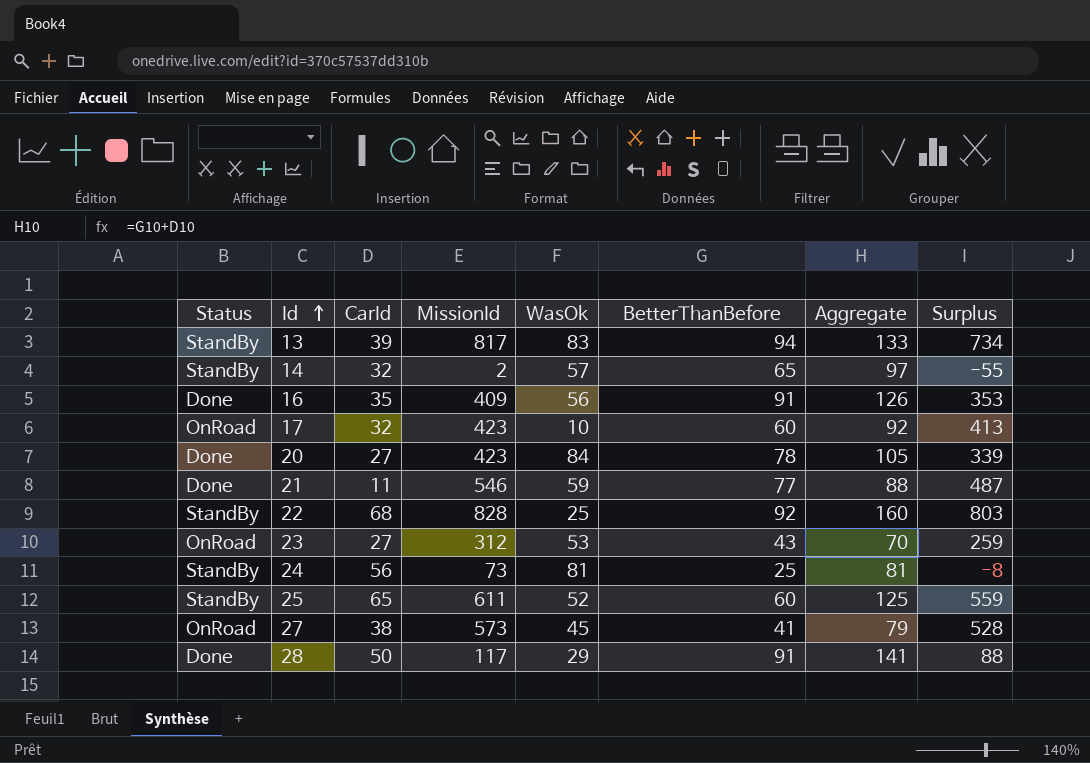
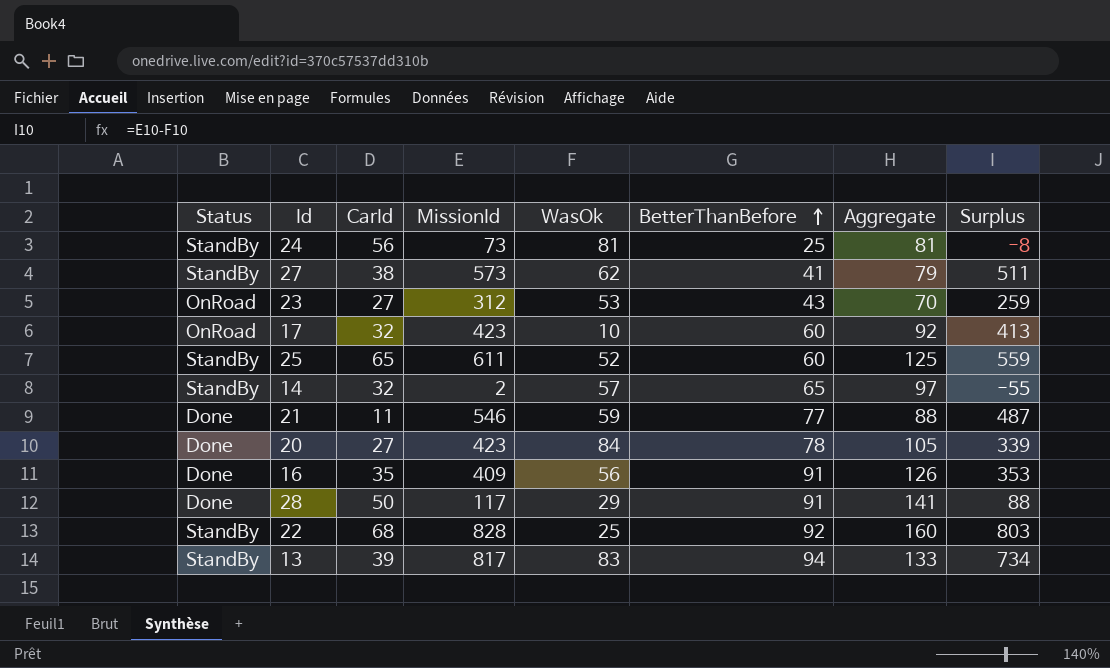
row order: Id ascending -> BetterThanBefore ascending
27 | Status: OnRoad -> StandBy
27 | WasOk: 45 -> 62
27 | Surplus: 528 -> 511

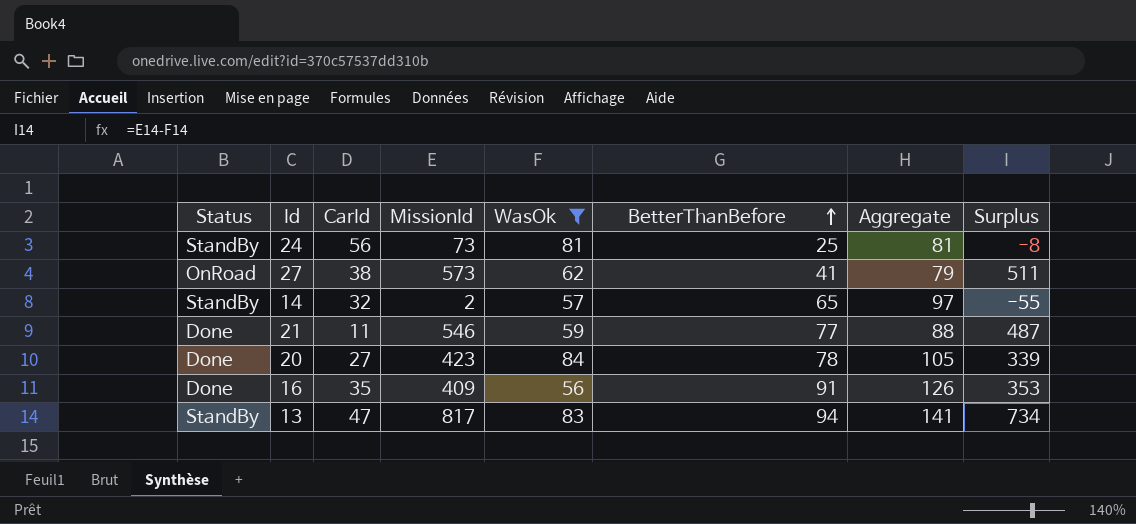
filter: none -> WasOk >= 56
27 | Status: StandBy -> OnRoad
13 | CarId: 39 -> 47
13 | Aggregate: 133 -> 141

